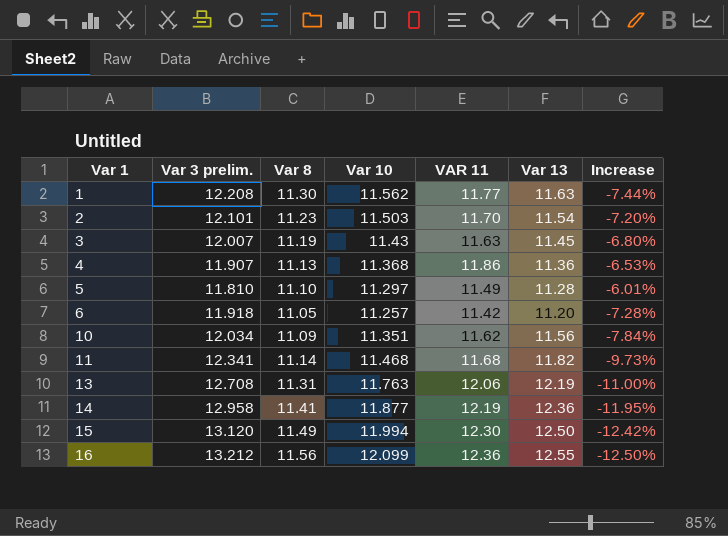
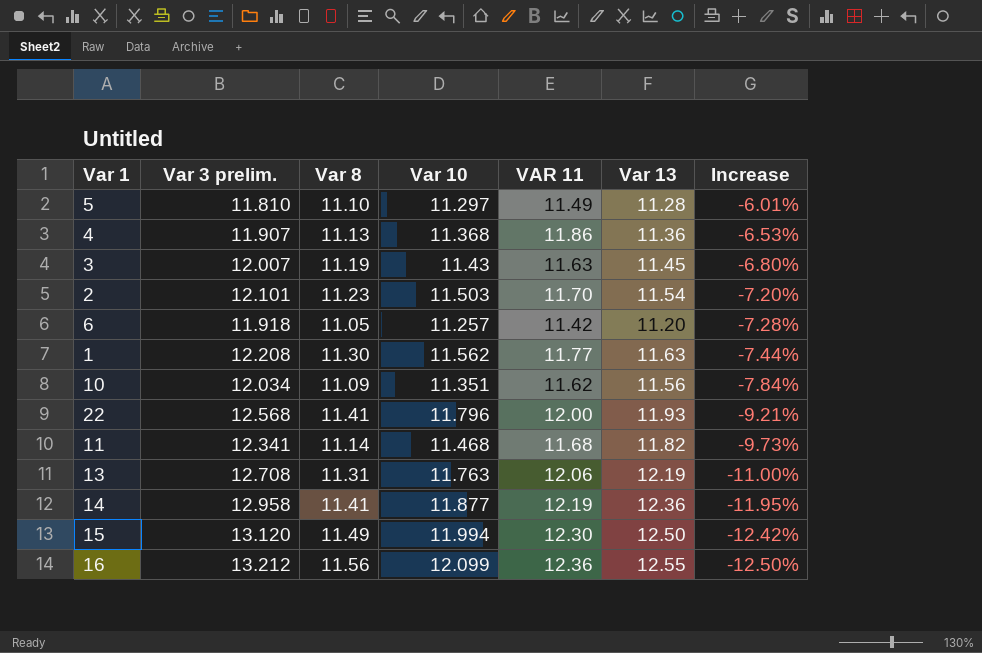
row order: Var 1 ascending -> Increase descending
row 22: none -> 12.568 | 11.41 | 11.796 | 12.00 | 11.93 | -9.21%

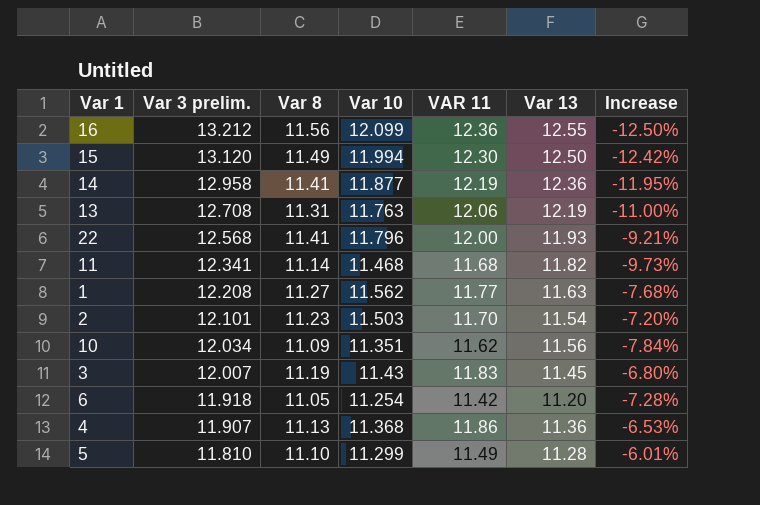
row order: Increase descending -> Var 3 prelim. descending
1 | Var 8: 11.30 -> 11.27
1 | Increase: -7.44% -> -7.68%
3 | VAR 11: 11.63 -> 11.83
6 | Var 10: 11.257 -> 11.254
5 | Var 10: 11.297 -> 11.299

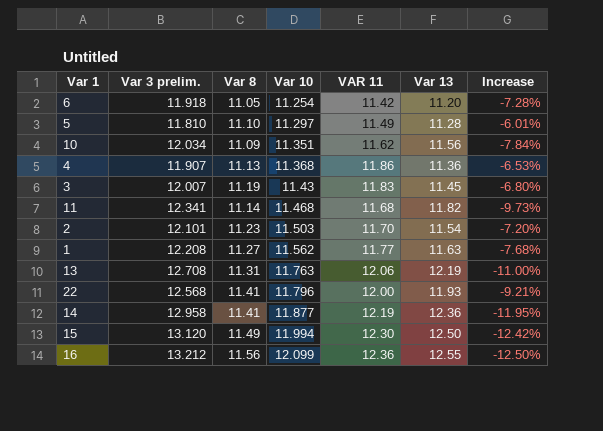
row order: Var 3 prelim. descending -> Var 10 ascending
5 | Var 10: 11.299 -> 11.297

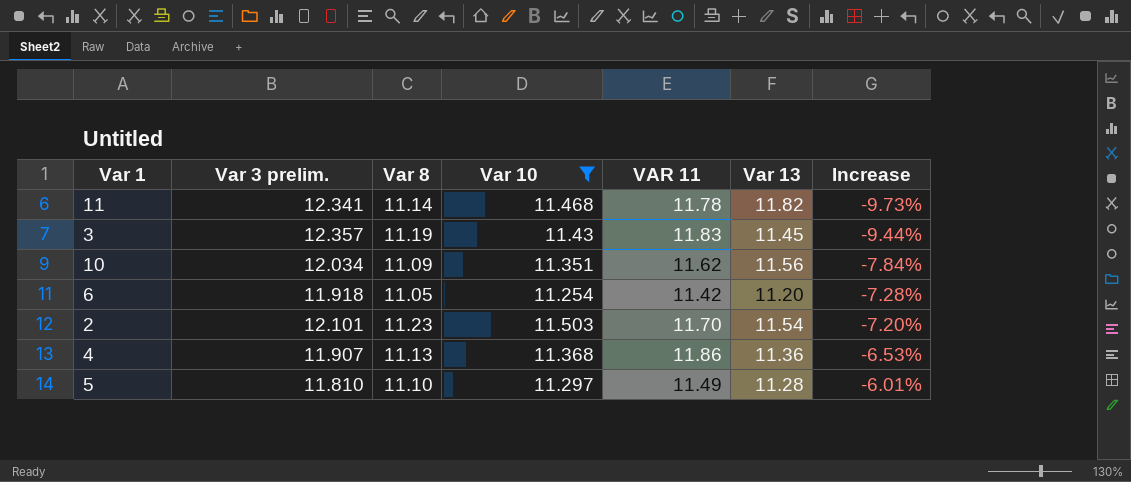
filter: none -> Var 10 <= 11.503
row order: Var 10 ascending -> Increase ascending
11 | VAR 11: 11.68 -> 11.78
3 | Var 3 prelim.: 12.007 -> 12.357
3 | Increase: -6.80% -> -9.44%

